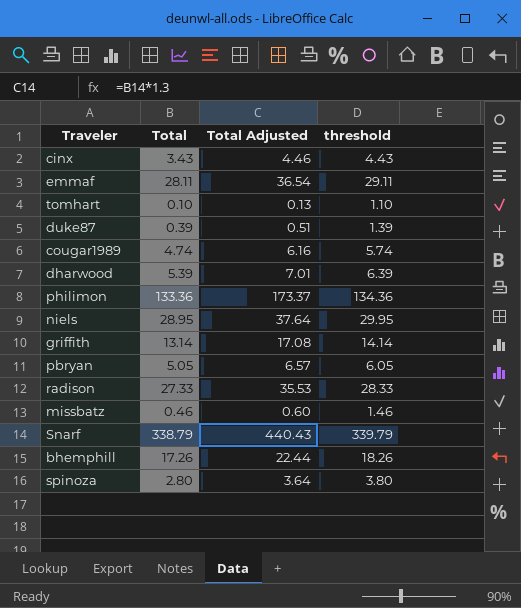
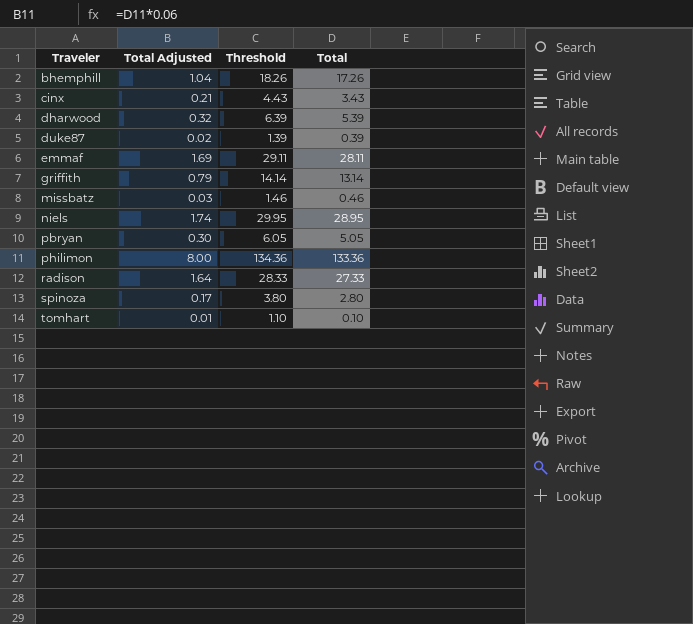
row order: none -> Traveler ascending
column Total Adjusted | formula: [Total] * 1.3 -> [Total] * 0.06
column name: threshold -> Threshold
column Total | position: 2 -> 4
row cougar1989: 4.74 | 6.16 | 5.74 -> none
row Snarf: 338.79 | 440.43 | 339.79 -> none

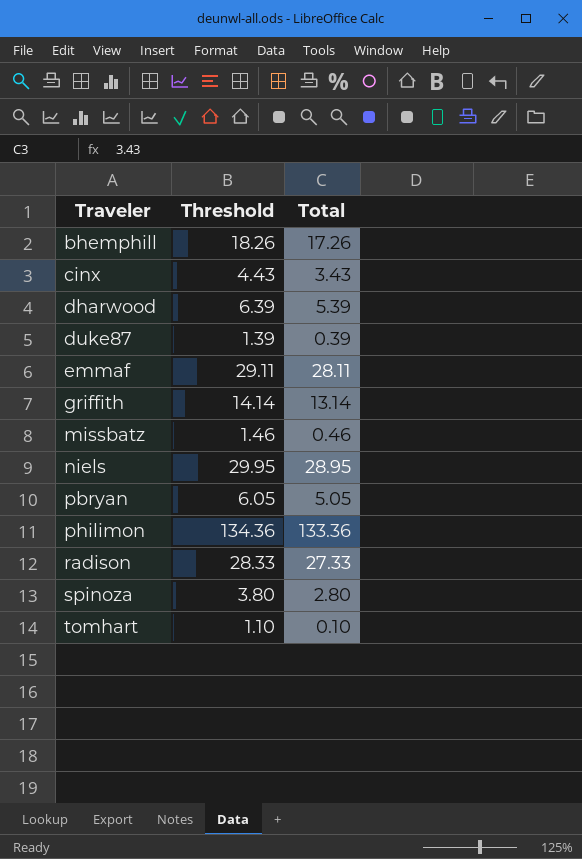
column Total Adjusted | formula: [Total] * 0.06 -> none

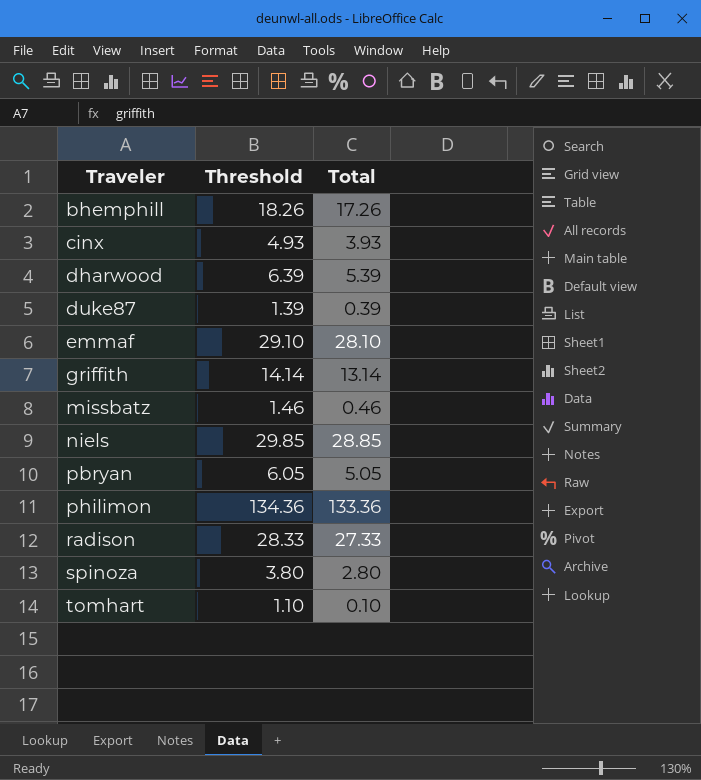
cinx | Threshold: 4.43 -> 4.93
cinx | Total: 3.43 -> 3.93
emmaf | Threshold: 29.11 -> 29.10
emmaf | Total: 28.11 -> 28.10
niels | Threshold: 29.95 -> 29.85
niels | Total: 28.95 -> 28.85

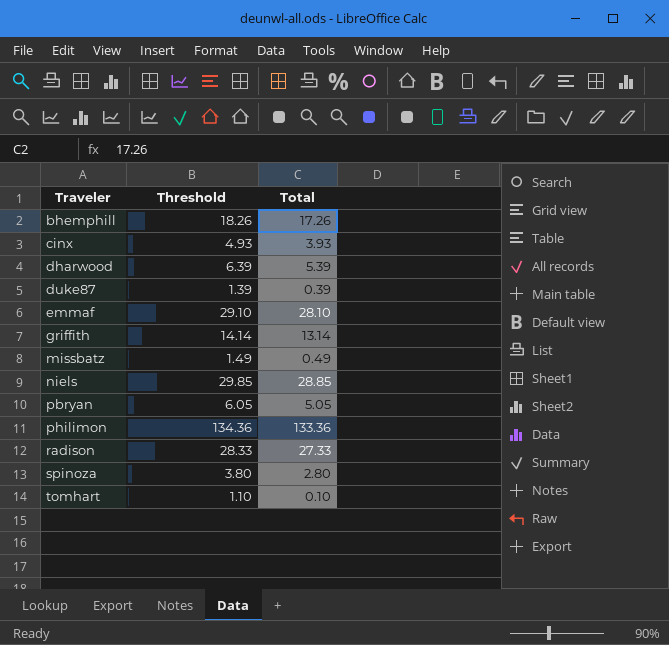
missbatz | Threshold: 1.46 -> 1.49
missbatz | Total: 0.46 -> 0.49

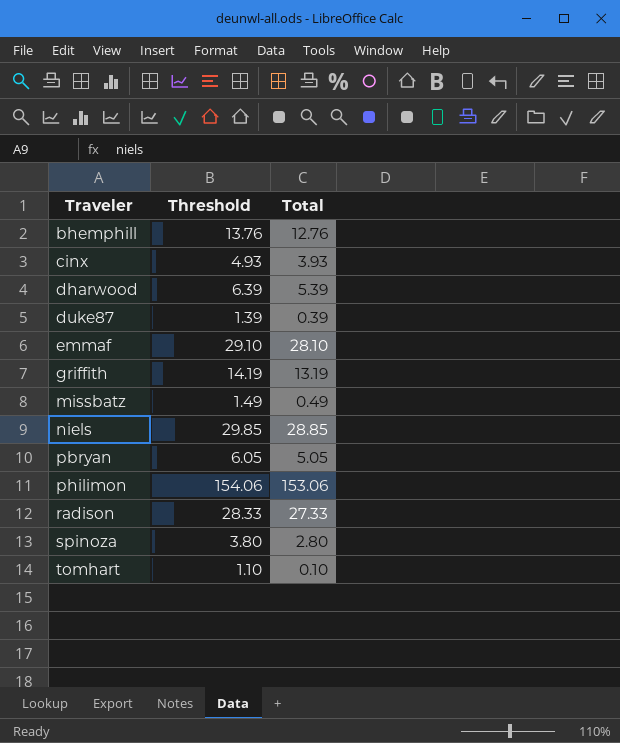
bhemphill | Threshold: 18.26 -> 13.76
bhemphill | Total: 17.26 -> 12.76
griffith | Threshold: 14.14 -> 14.19
griffith | Total: 13.14 -> 13.19
philimon | Threshold: 134.36 -> 154.06
philimon | Total: 133.36 -> 153.06

